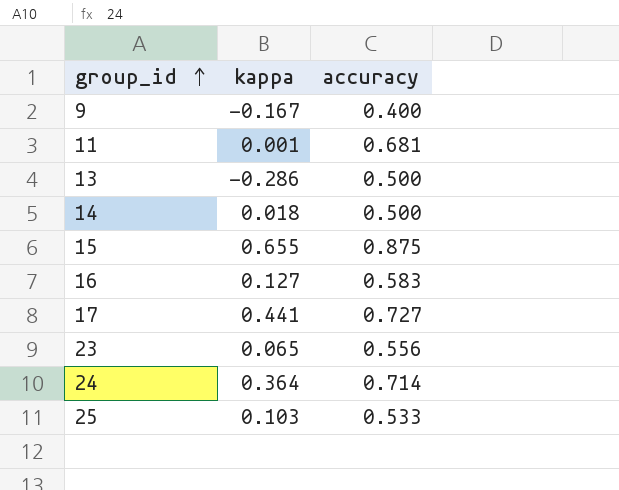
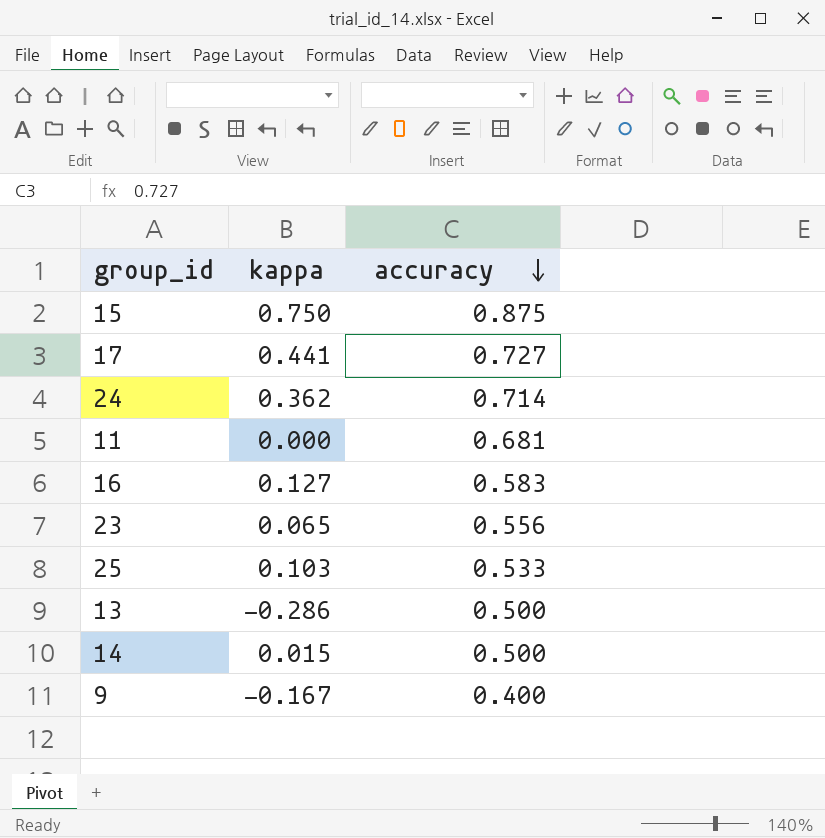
row order: group_id ascending -> accuracy descending
15 | kappa: 0.655 -> 0.750
24 | kappa: 0.364 -> 0.362
11 | kappa: 0.001 -> 0.000
14 | kappa: 0.018 -> 0.015

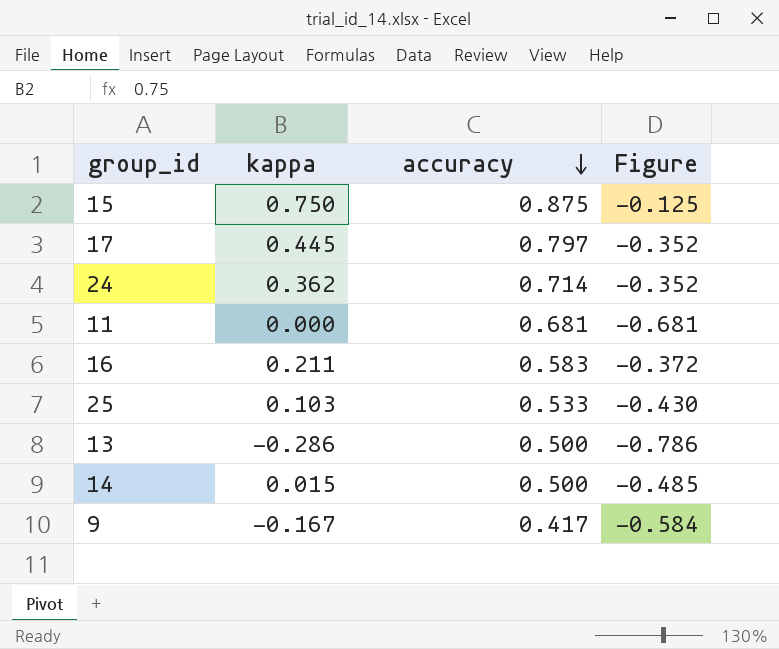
column Figure | formula: none -> [kappa] - [accuracy]
row 23: 0.065 | 0.556 -> none
17 | kappa: 0.441 -> 0.445
17 | accuracy: 0.727 -> 0.797
16 | kappa: 0.127 -> 0.211
9 | accuracy: 0.400 -> 0.417

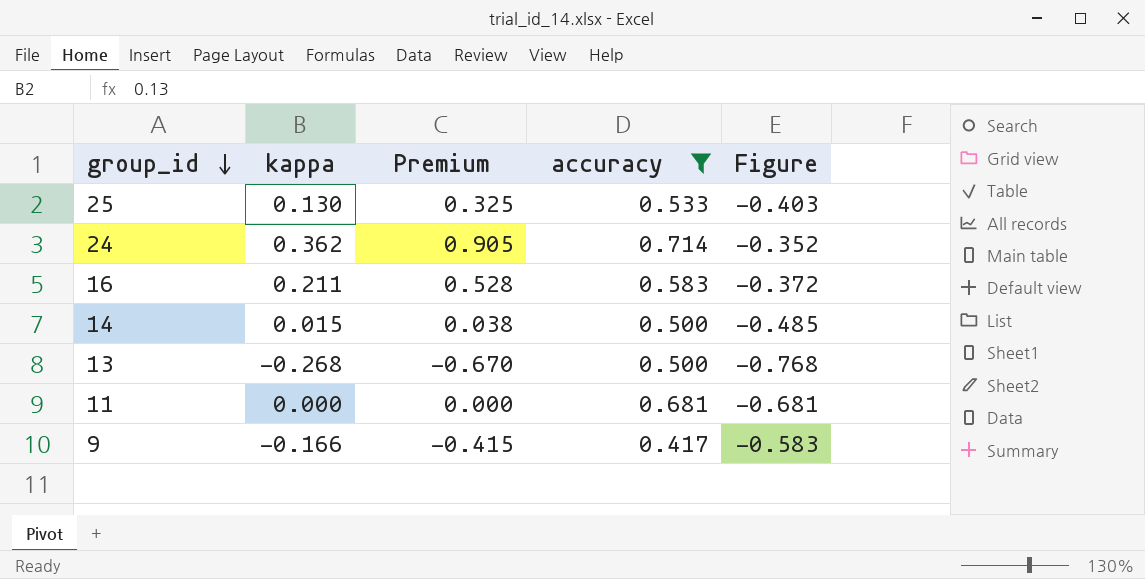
filter: none -> accuracy <= 0.714
row order: accuracy descending -> group_id descending
column Premium | formula: none -> [kappa] * 2.5
25 | kappa: 0.103 -> 0.130
25 | Figure: -0.430 -> -0.403
13 | kappa: -0.286 -> -0.268
13 | Figure: -0.786 -> -0.768
9 | kappa: -0.167 -> -0.166
9 | Figure: -0.584 -> -0.583

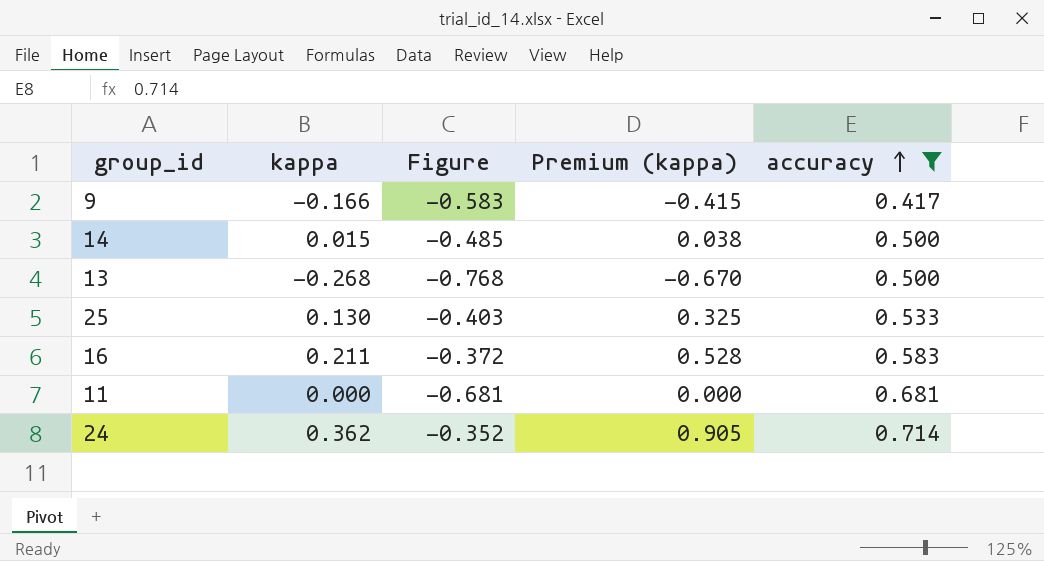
row order: group_id descending -> accuracy ascending
column Figure | position: 5 -> 3
column name: Premium -> Premium (kappa)

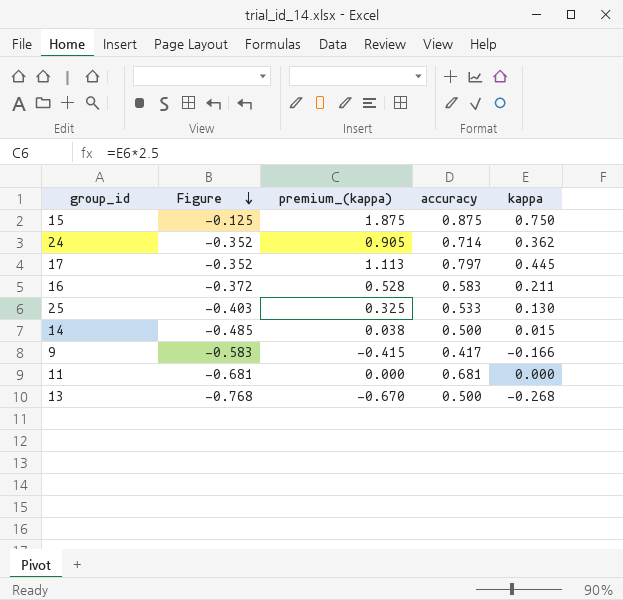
filter: accuracy <= 0.714 -> none
row order: accuracy ascending -> Figure descending
column name: Premium (kappa) -> premium_(kappa)
column kappa | position: 2 -> 5

